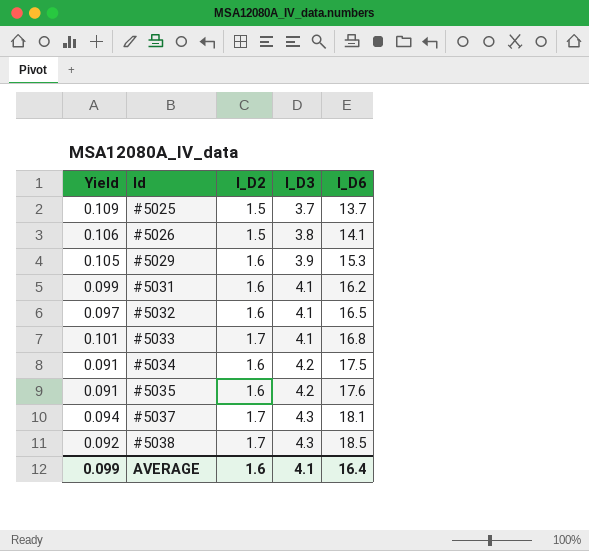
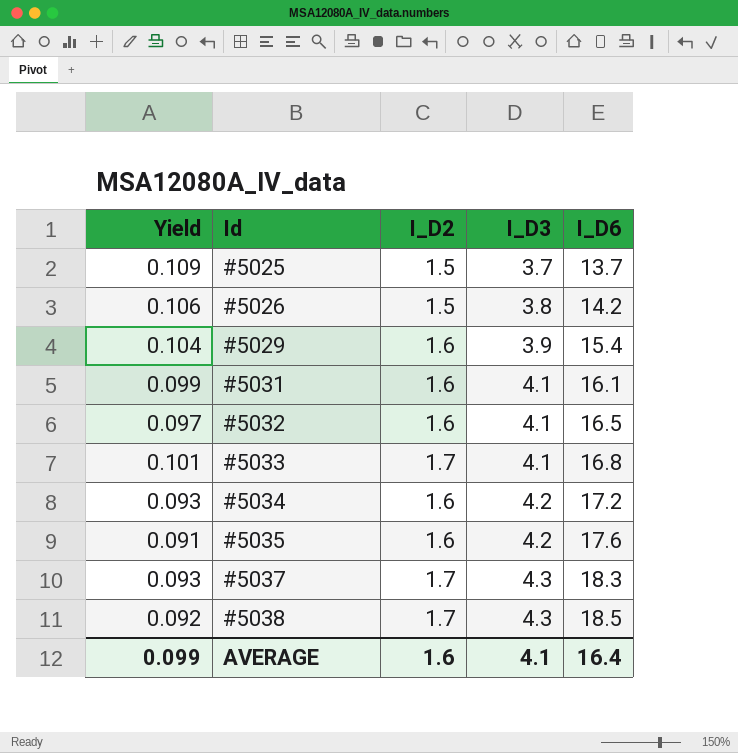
#5026 | I_D6: 14.1 -> 14.2
#5029 | Yield: 0.105 -> 0.104
#5029 | I_D6: 15.3 -> 15.4
#5031 | I_D6: 16.2 -> 16.1
#5034 | Yield: 0.091 -> 0.093
#5034 | I_D6: 17.5 -> 17.2
#5037 | Yield: 0.094 -> 0.093
#5037 | I_D6: 18.1 -> 18.3

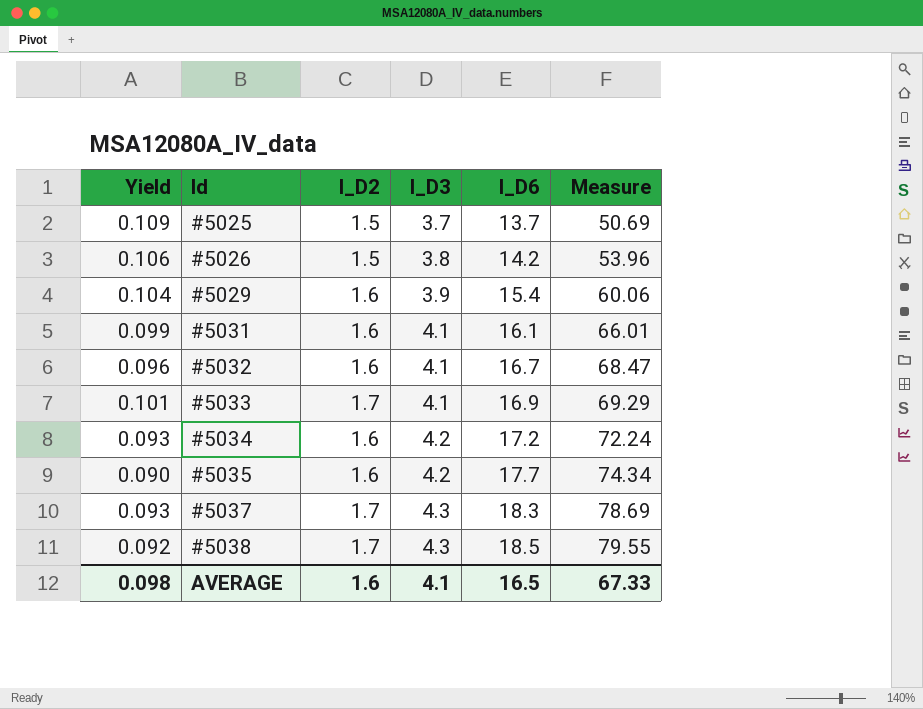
column Measure | formula: none -> [I_D3] * [I_D6]
#5032 | Yield: 0.097 -> 0.096
#5032 | I_D6: 16.5 -> 16.7
#5033 | I_D6: 16.8 -> 16.9
#5035 | Yield: 0.091 -> 0.090
#5035 | I_D6: 17.6 -> 17.7
AVERAGE | Yield: 0.099 -> 0.098
AVERAGE | I_D6: 16.4 -> 16.5

